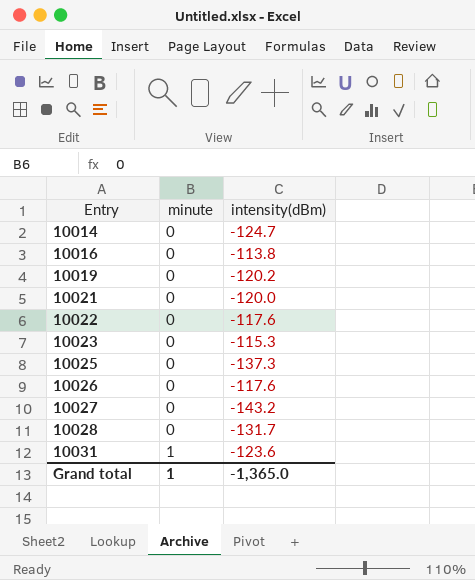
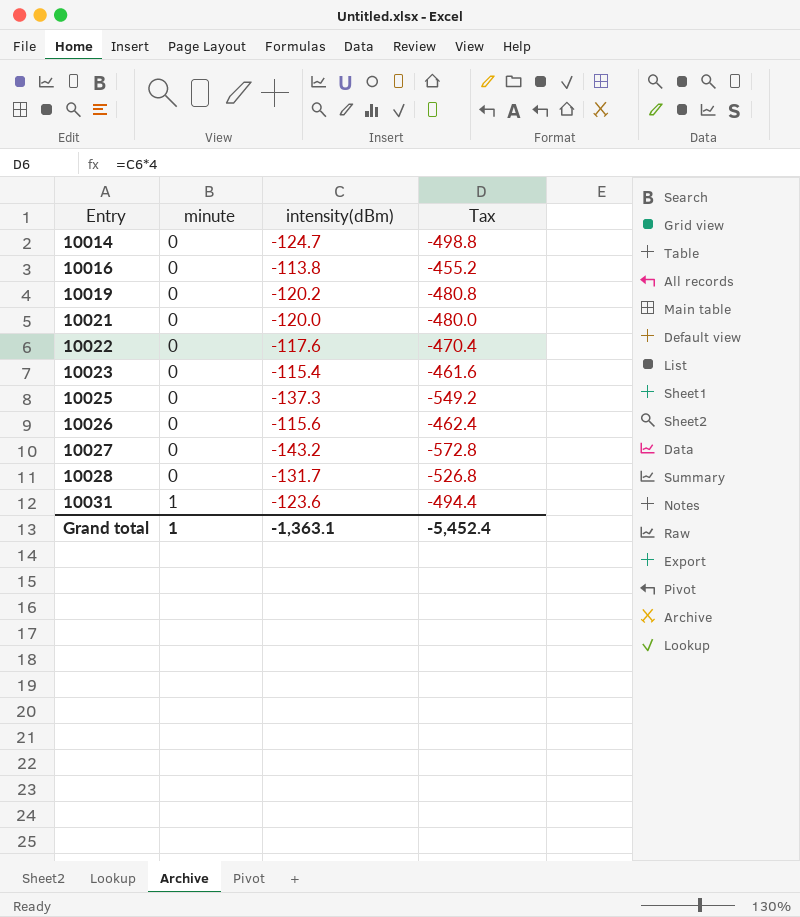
column Tax | formula: none -> [intensity(dBm)] * 4
10023 | intensity(dBm): -115.3 -> -115.4
10026 | intensity(dBm): -117.6 -> -115.6
Grand total | intensity(dBm): -1,365.0 -> -1,363.1

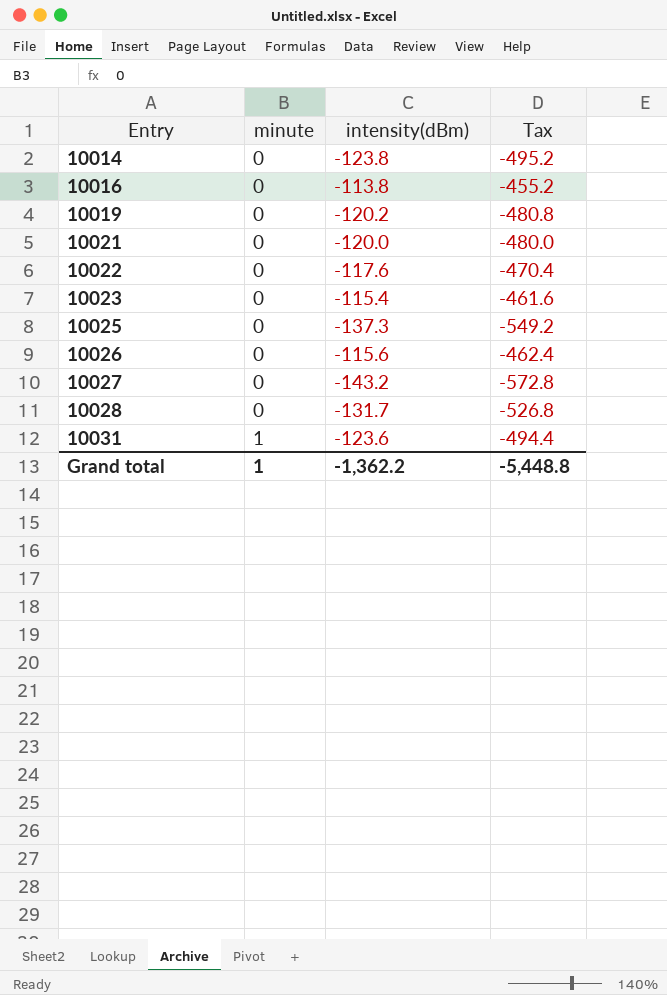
10014 | intensity(dBm): -124.7 -> -123.8
10014 | Tax: -498.8 -> -495.2
Grand total | intensity(dBm): -1,363.1 -> -1,362.2
Grand total | Tax: -5,452.4 -> -5,448.8

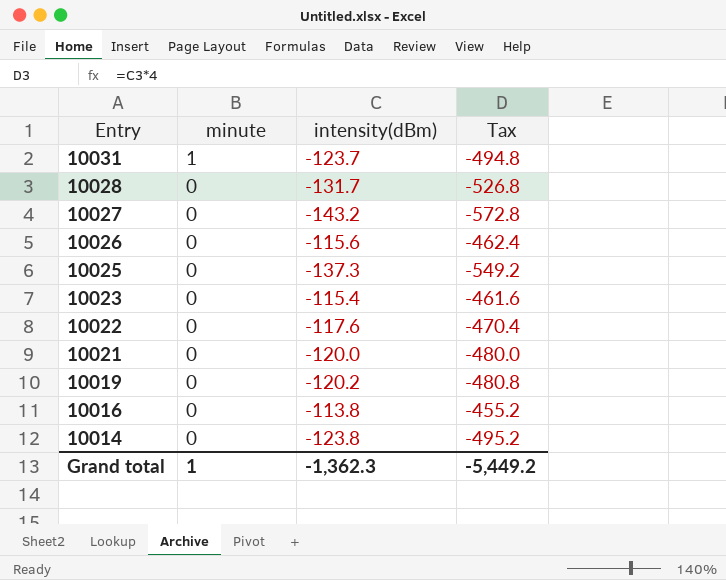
row order: Entry ascending -> Entry descending
10031 | intensity(dBm): -123.6 -> -123.7
10031 | Tax: -494.4 -> -494.8
Grand total | intensity(dBm): -1,362.2 -> -1,362.3
Grand total | Tax: -5,448.8 -> -5,449.2

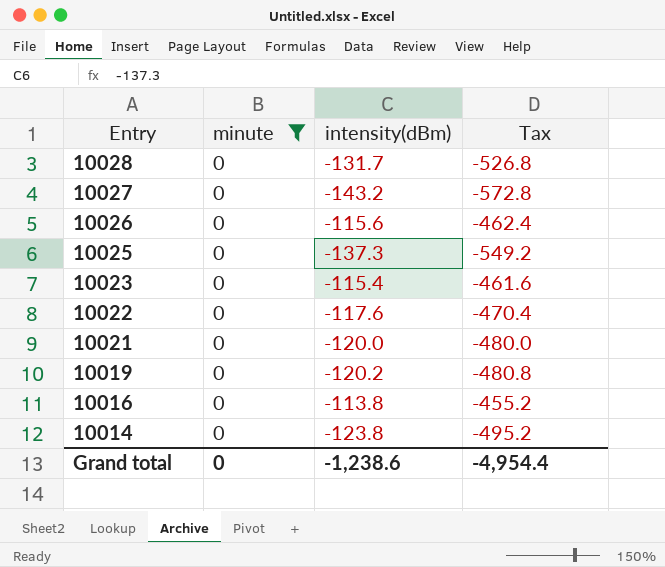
filter: none -> minute = 0
Grand total | minute: 1 -> 0
Grand total | intensity(dBm): -1,362.3 -> -1,238.6
Grand total | Tax: -5,449.2 -> -4,954.4

